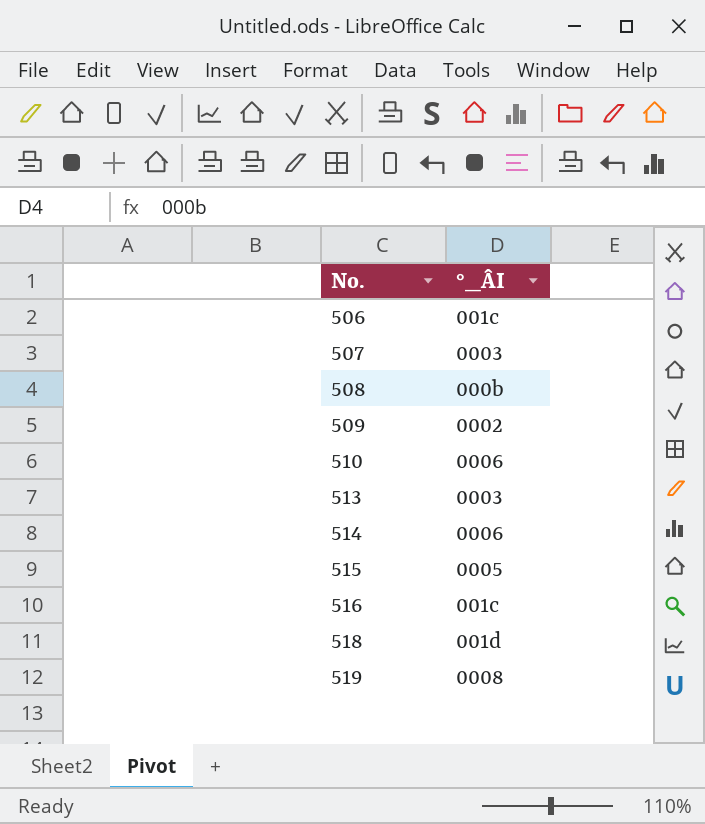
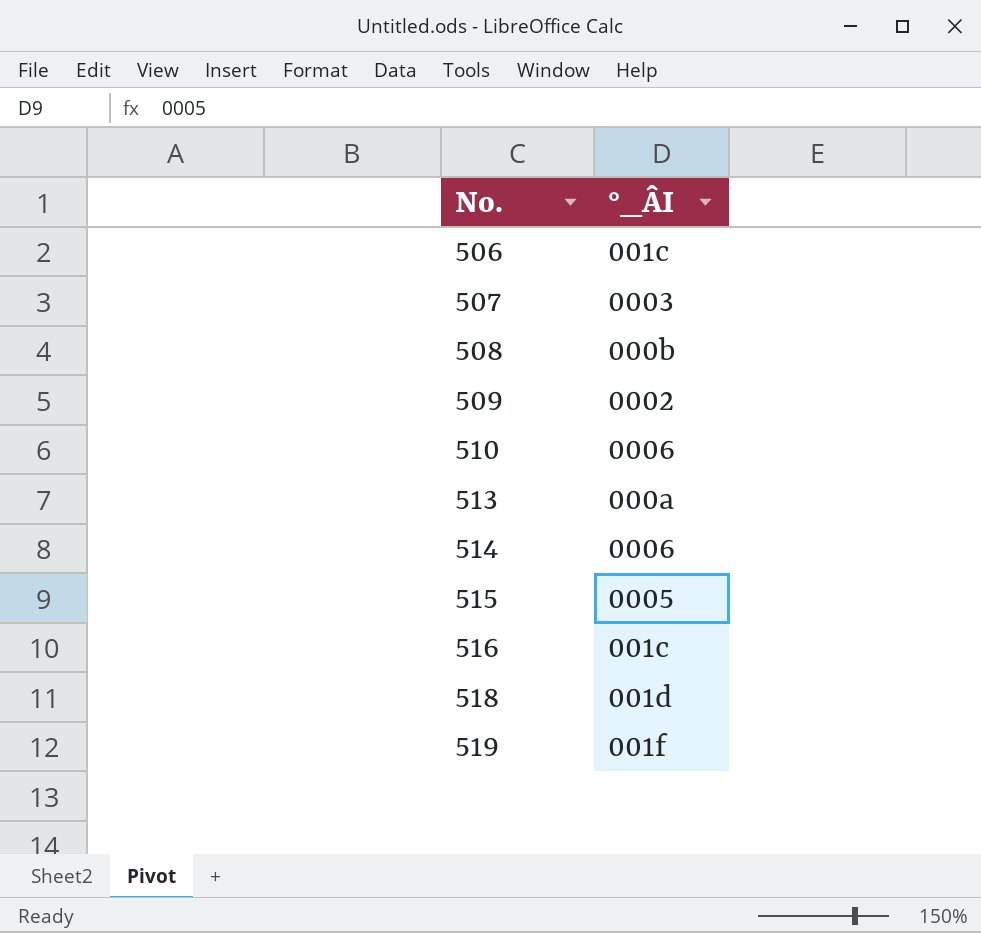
513 | °_ÂI: 0003 -> 000a
519 | °_ÂI: 0008 -> 001f

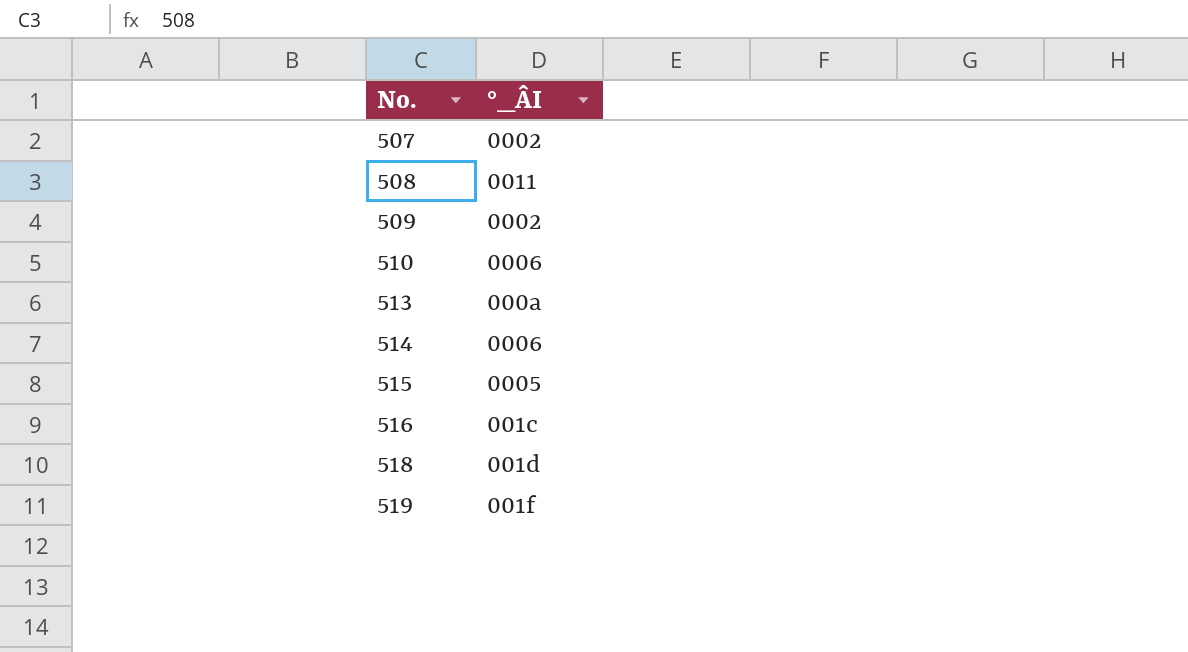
row 506: 001c -> none
507 | °_ÂI: 0003 -> 0002
508 | °_ÂI: 000b -> 0011

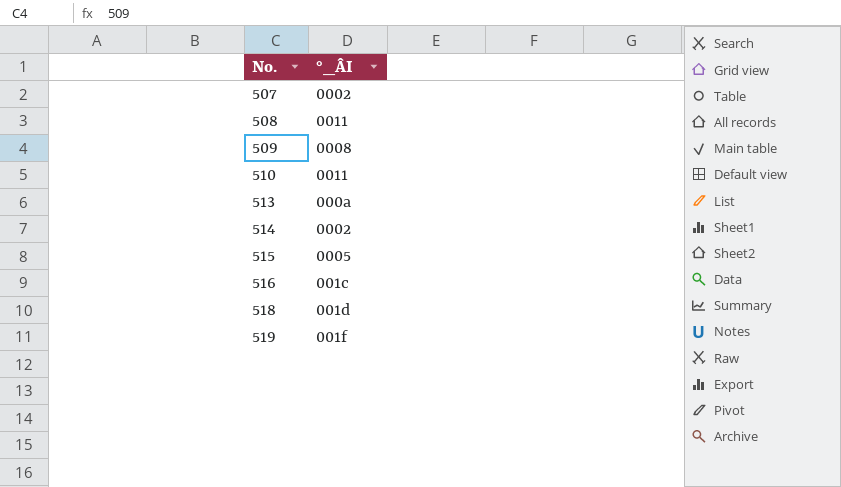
509 | °_ÂI: 0002 -> 0008
510 | °_ÂI: 0006 -> 0011
514 | °_ÂI: 0006 -> 0002

